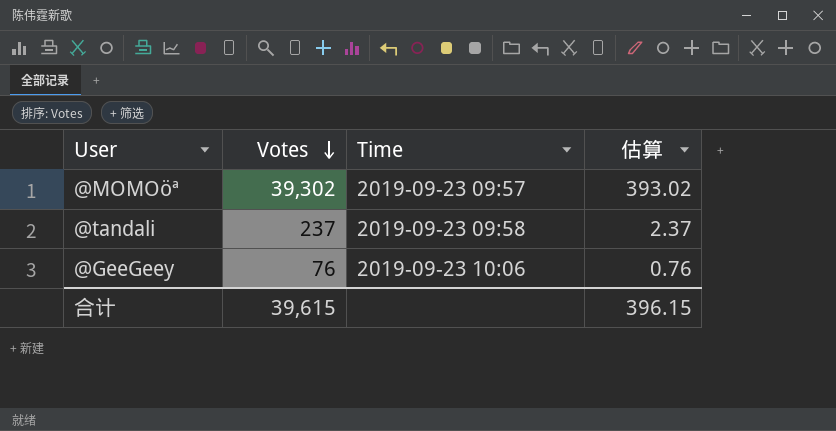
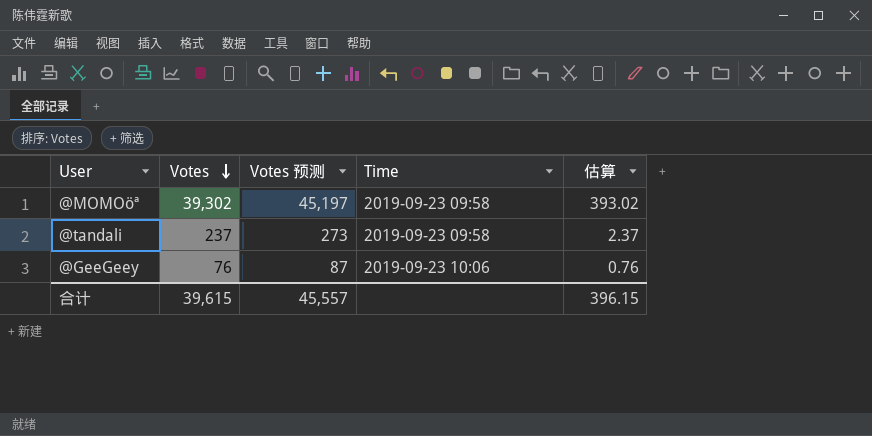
column Votes 预测 | formula: none -> [Votes] * 1.15
@MOMOöª | Time: 2019-09-23 09:57 -> 2019-09-23 09:58

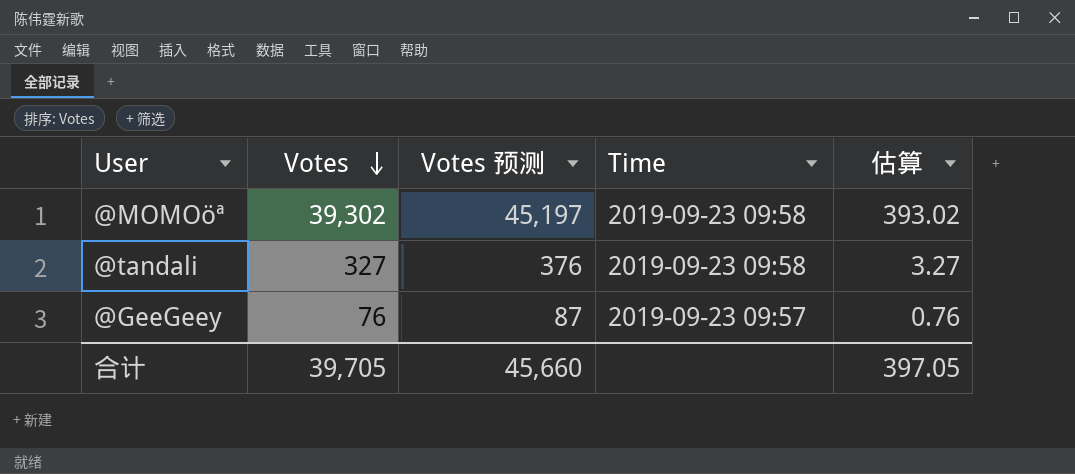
@tandali | Votes: 237 -> 327
@tandali | Votes 预测: 273 -> 376
@tandali | 估算: 2.37 -> 3.27
@GeeGeey | Time: 2019-09-23 10:06 -> 2019-09-23 09:57
合计 | Votes: 39,615 -> 39,705
合计 | Votes 预测: 45,557 -> 45,660
合计 | 估算: 396.15 -> 397.05

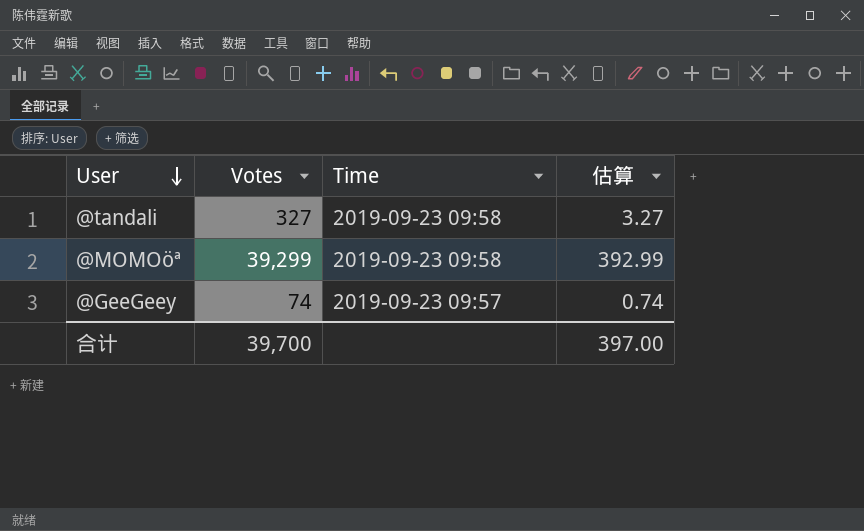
row order: Votes descending -> User descending
column Votes 预测 | formula: [Votes] * 1.15 -> none
@MOMOöª | Votes: 39,302 -> 39,299
@MOMOöª | 估算: 393.02 -> 392.99
@GeeGeey | Votes: 76 -> 74
@GeeGeey | 估算: 0.76 -> 0.74
合计 | Votes: 39,705 -> 39,700
合计 | 估算: 397.05 -> 397.00

